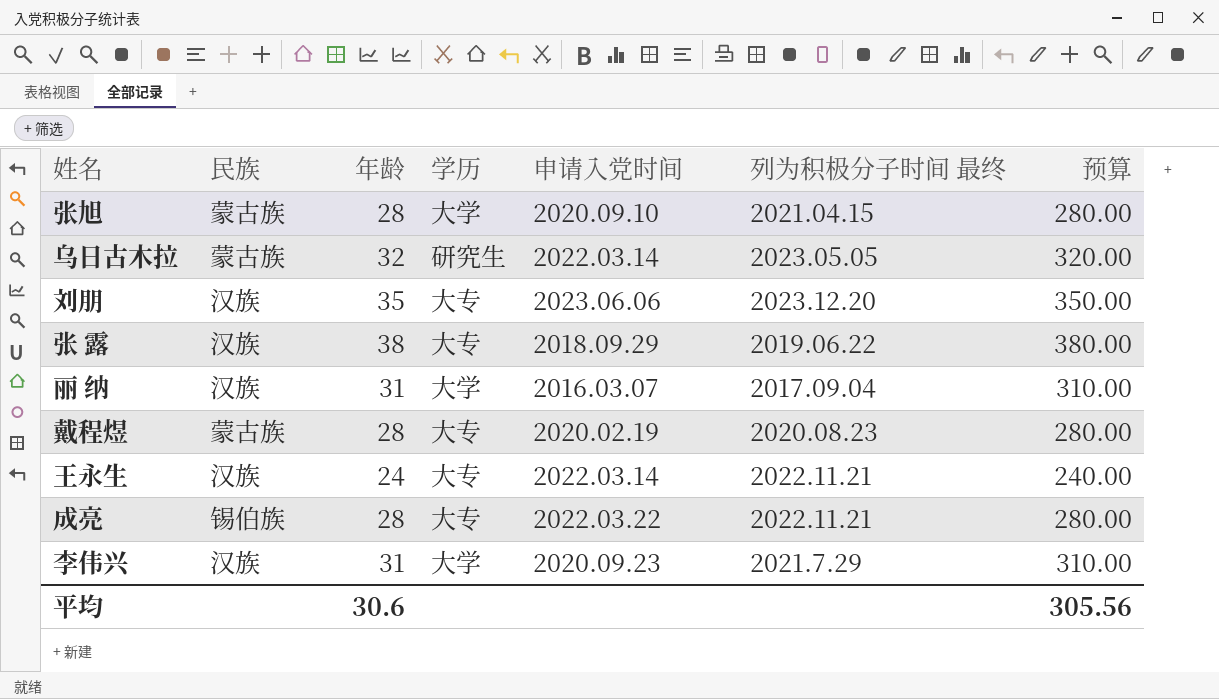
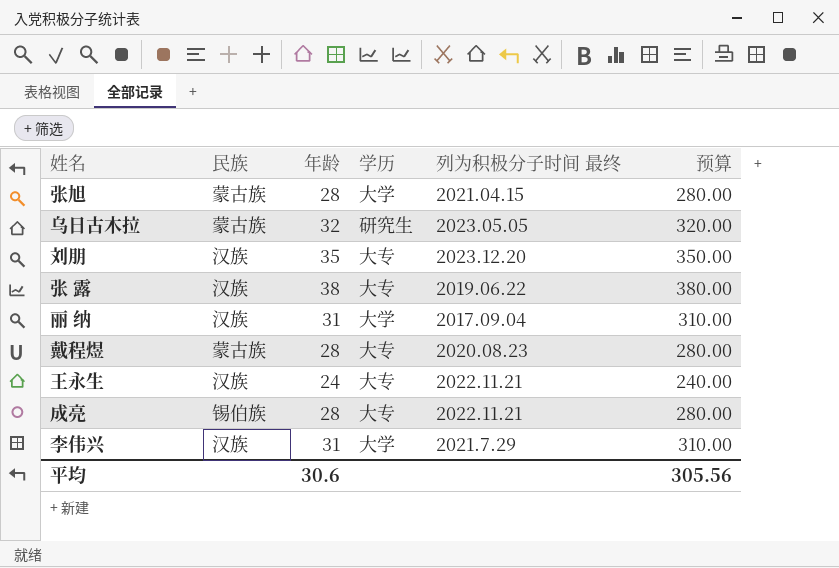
column 申请入党时间 | position: 5 -> none

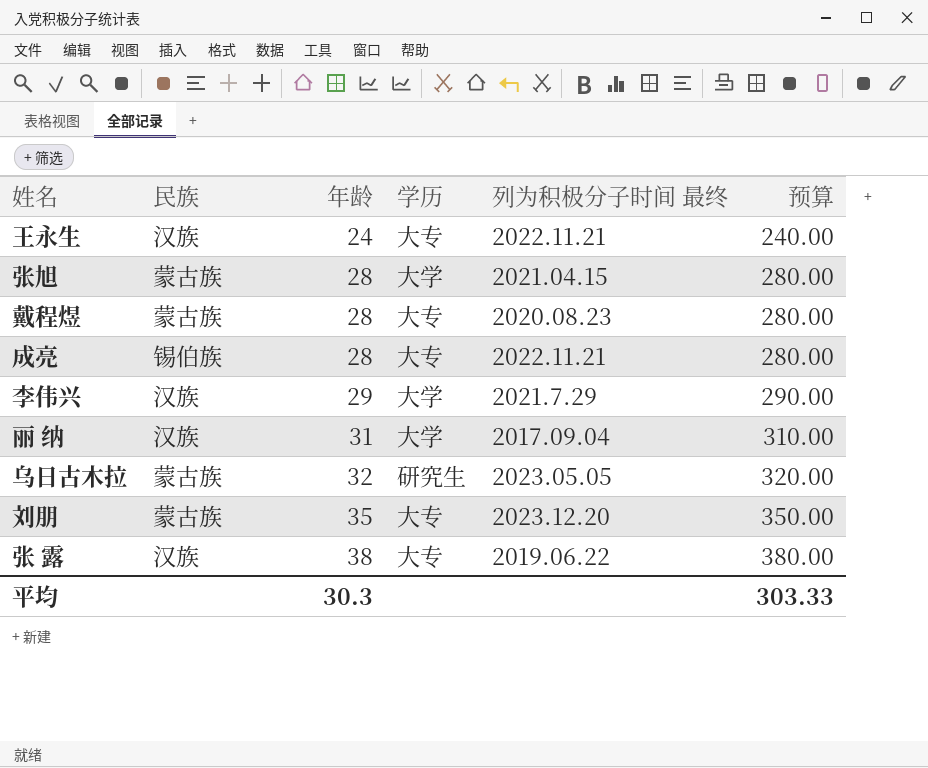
row order: none -> 年龄 ascending
李伟兴 | 年龄: 31 -> 29
李伟兴 | 预算: 310.00 -> 290.00
刘朋 | 民族: 汉族 -> 蒙古族
平均 | 年龄: 30.6 -> 30.3
平均 | 预算: 305.56 -> 303.33

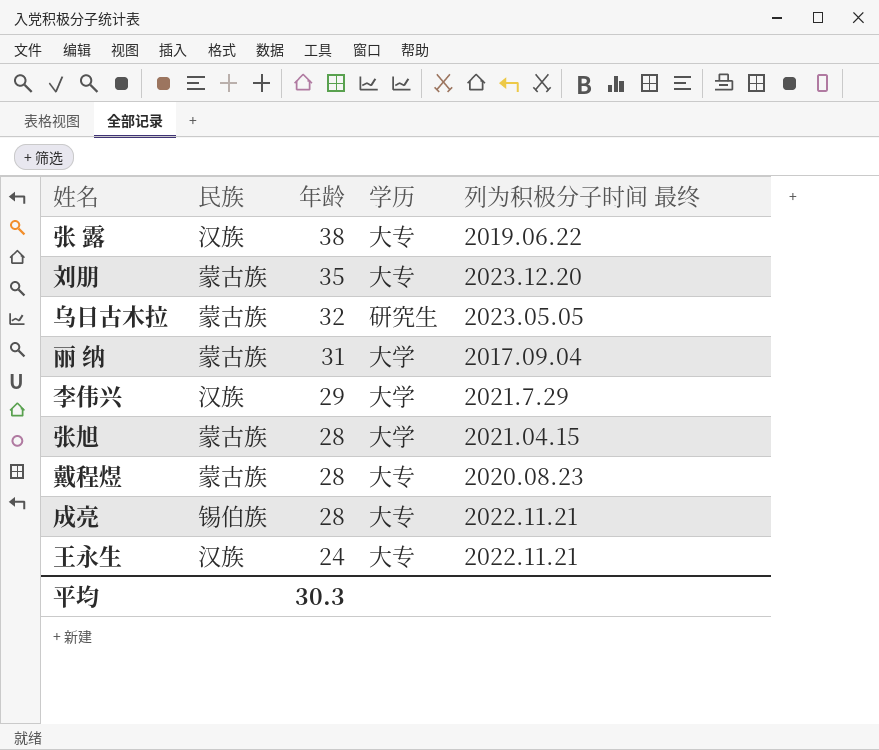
row order: 年龄 ascending -> 年龄 descending
column 预算 | formula: [年龄] * 10 -> none
丽 纳 | 民族: 汉族 -> 蒙古族

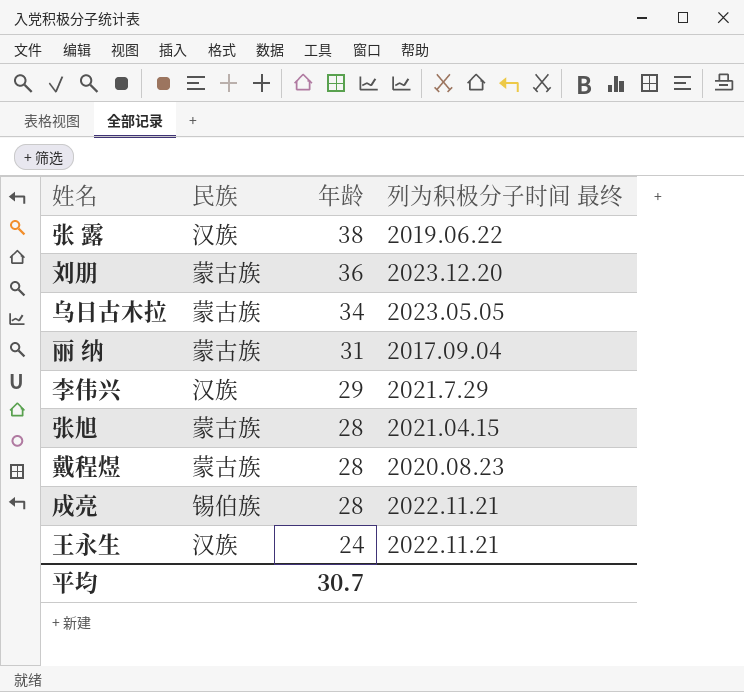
column 学历 | position: 4 -> none
刘朋 | 年龄: 35 -> 36
乌日古木拉 | 年龄: 32 -> 34
平均 | 年龄: 30.3 -> 30.7

